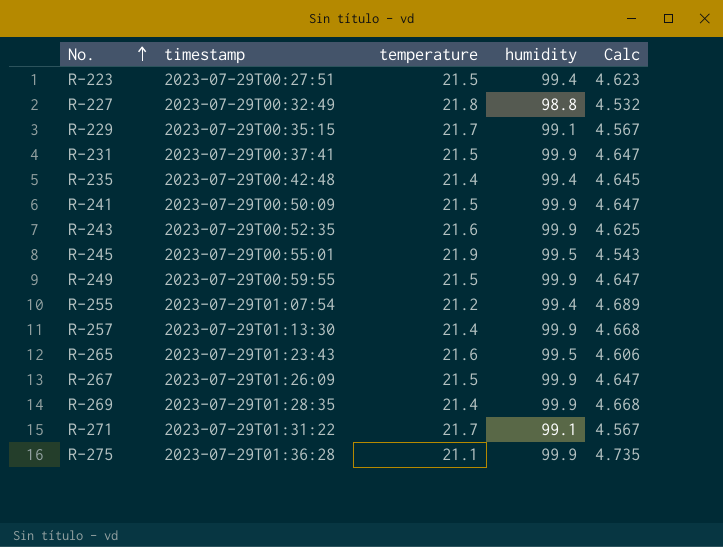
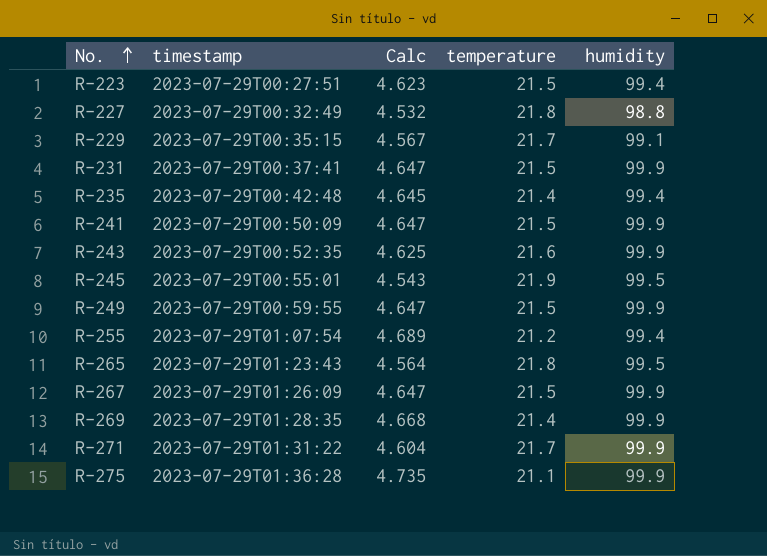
column Calc | position: 5 -> 3
row R-257: 2023-07-29T01:13:30 | 21.4 | 99.9 | 4.668 -> none
R-265 | Calc: 4.606 -> 4.564
R-265 | temperature: 21.6 -> 21.8
R-271 | Calc: 4.567 -> 4.604
R-271 | humidity: 99.1 -> 99.9

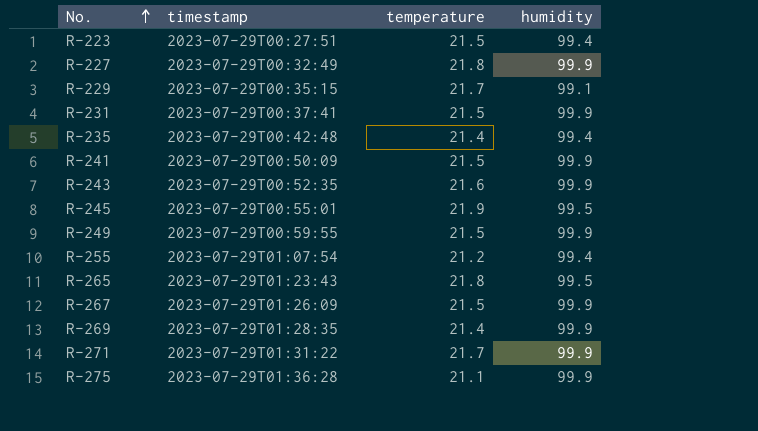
column Calc | formula: [humidity] / [temperature] -> none
R-227 | humidity: 98.8 -> 99.9

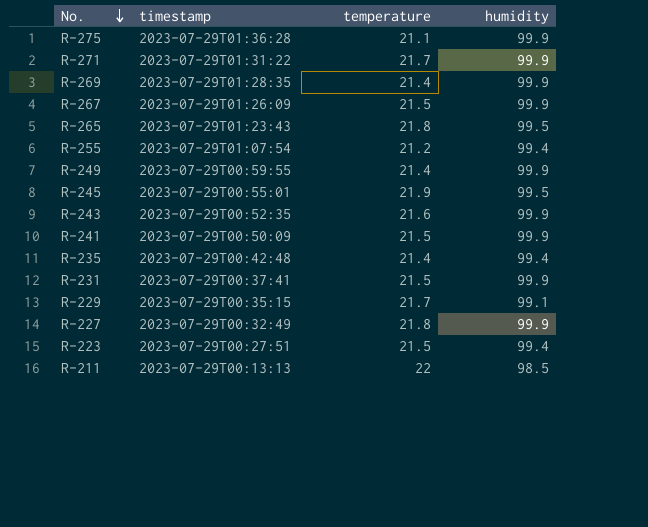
row order: No. ascending -> No. descending
R-249 | temperature: 21.5 -> 21.4
row R-211: none -> 2023-07-29T00:13:13 | 22 | 98.5

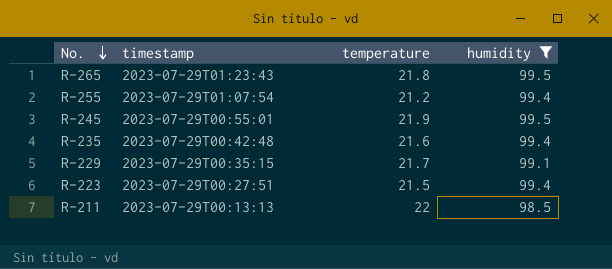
filter: none -> humidity != 99.9
R-235 | temperature: 21.4 -> 21.6

